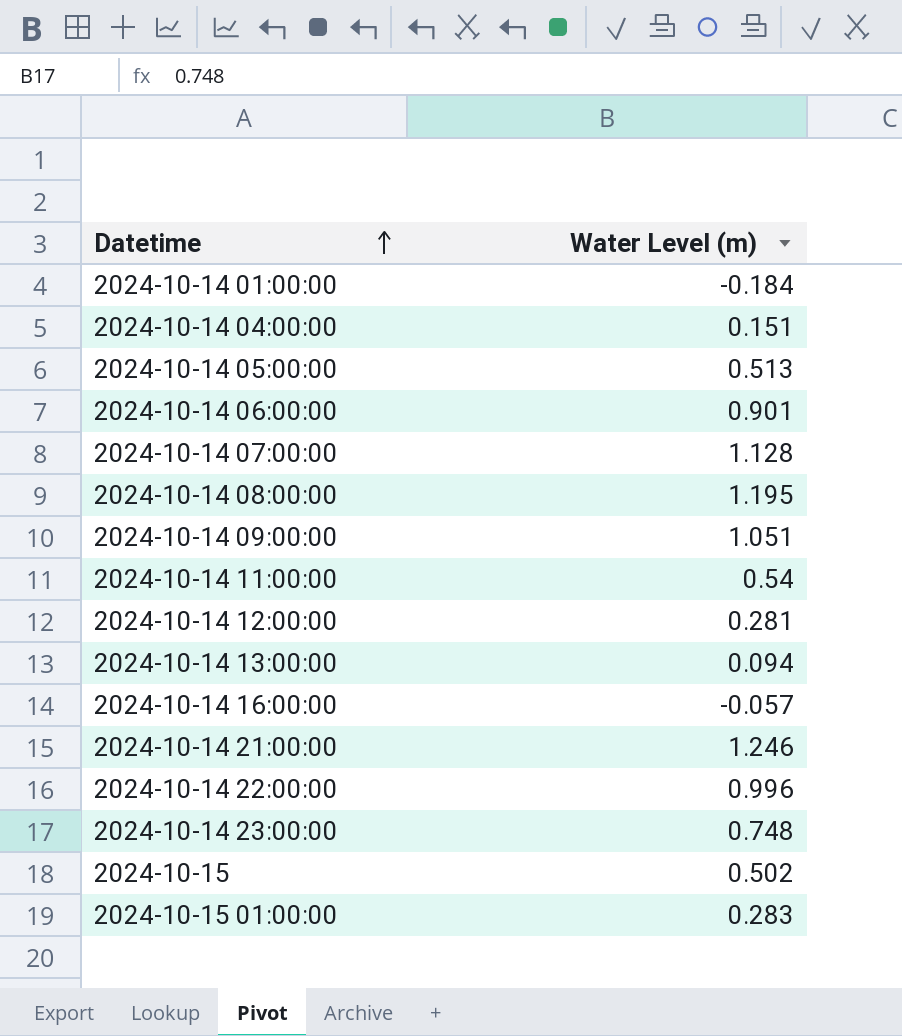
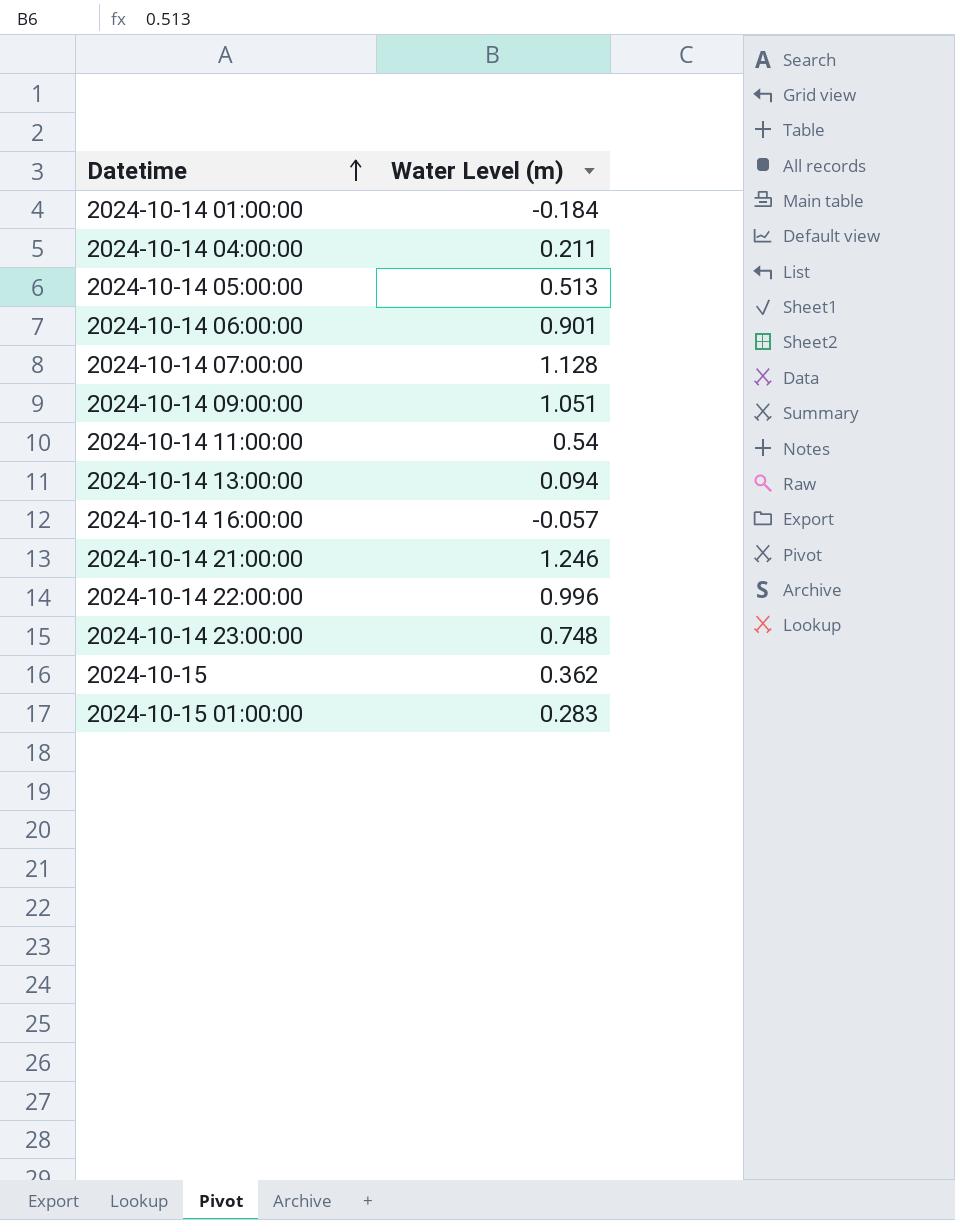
row 2024-10-14 08:00:00: 1.195 -> none
row 2024-10-14 12:00:00: 0.281 -> none
2024-10-14 04:00:00 | Water Level (m): 0.151 -> 0.211
2024-10-15 | Water Level (m): 0.502 -> 0.362

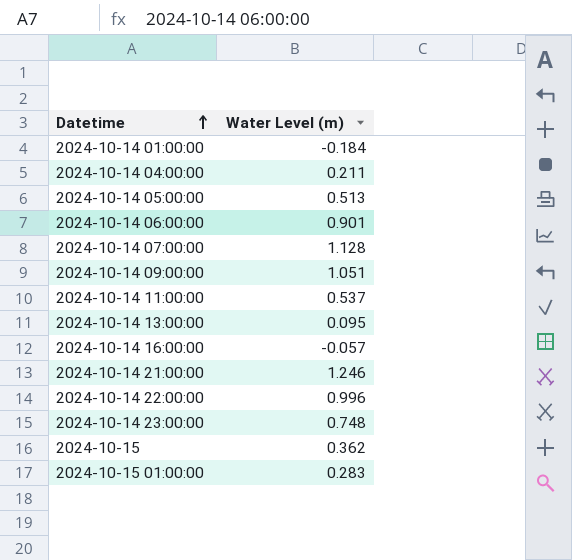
2024-10-14 11:00:00 | Water Level (m): 0.54 -> 0.537
2024-10-14 13:00:00 | Water Level (m): 0.094 -> 0.095

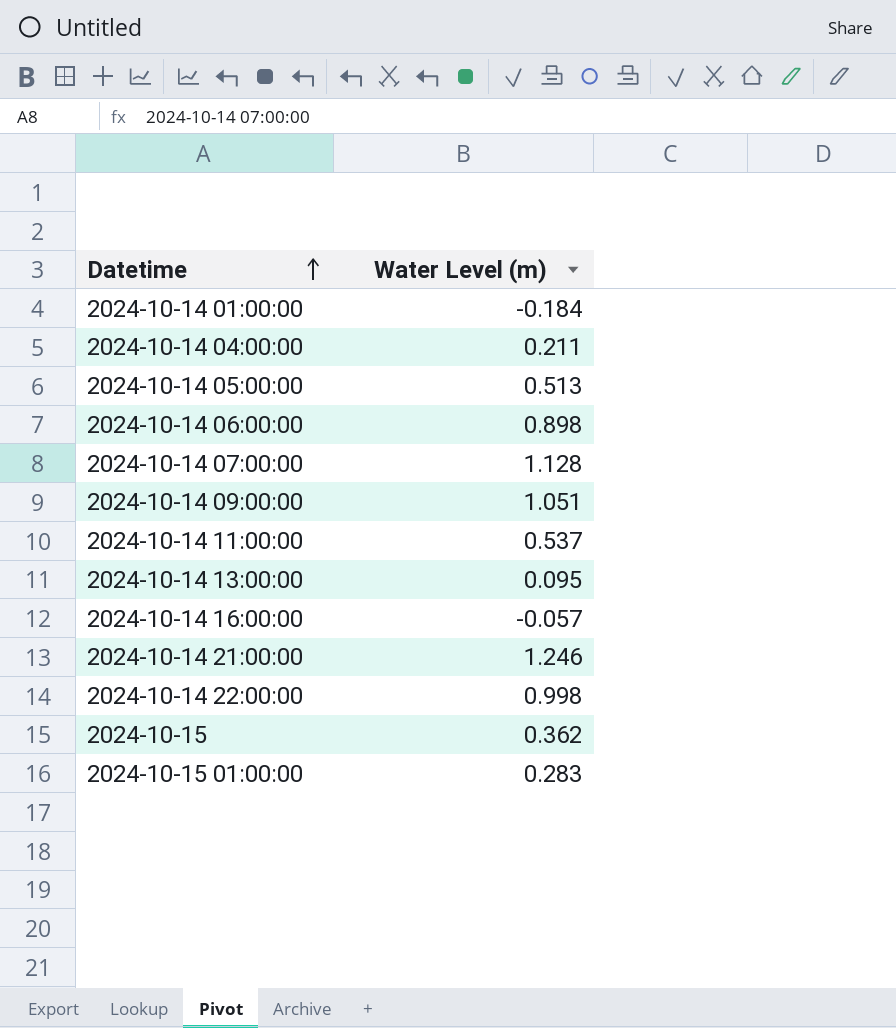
row 2024-10-14 23:00:00: 0.748 -> none
2024-10-14 06:00:00 | Water Level (m): 0.901 -> 0.898
2024-10-14 22:00:00 | Water Level (m): 0.996 -> 0.998

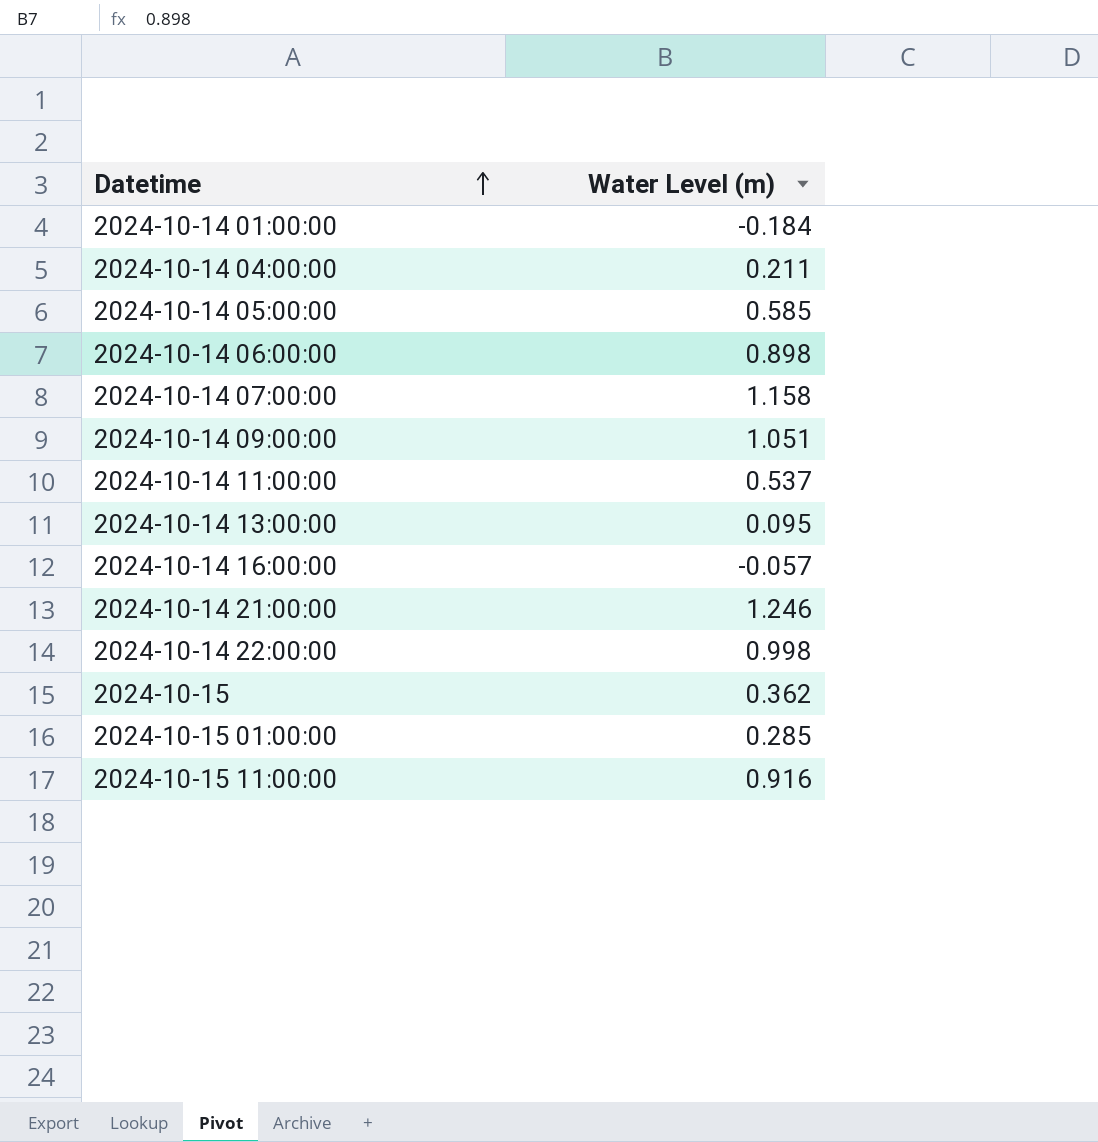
2024-10-14 05:00:00 | Water Level (m): 0.513 -> 0.585
2024-10-14 07:00:00 | Water Level (m): 1.128 -> 1.158
2024-10-15 01:00:00 | Water Level (m): 0.283 -> 0.285
row 2024-10-15 11:00:00: none -> 0.916

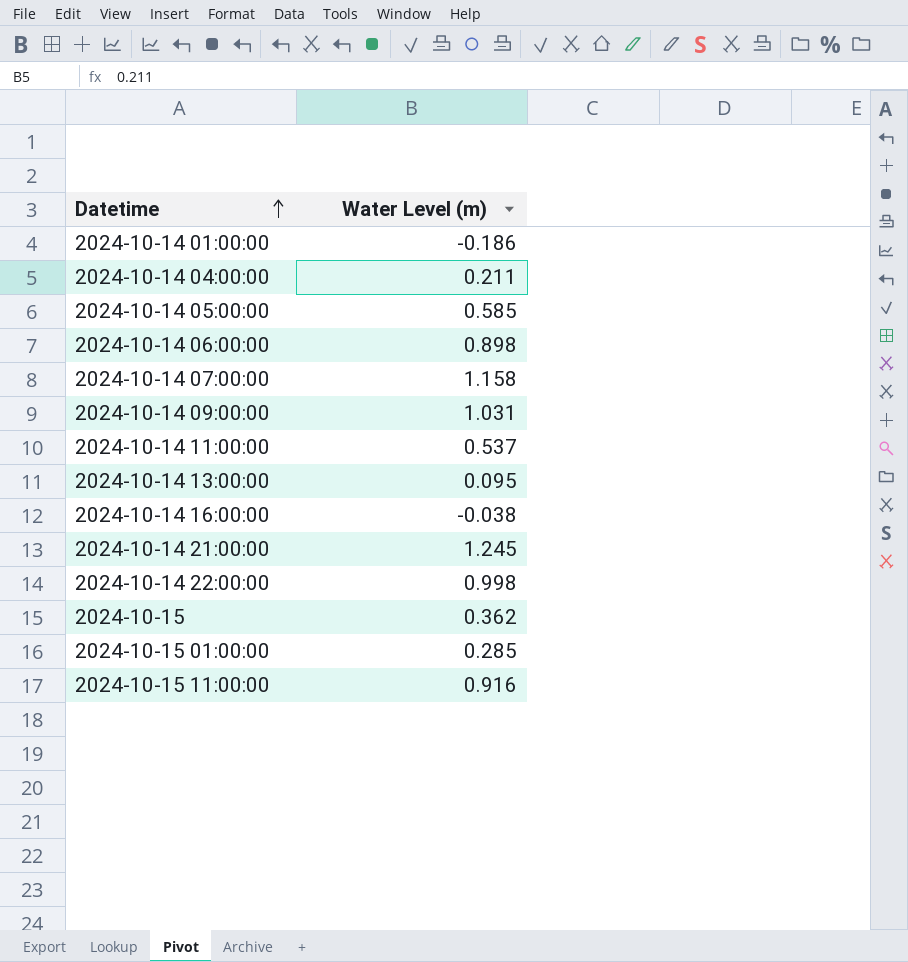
2024-10-14 01:00:00 | Water Level (m): -0.184 -> -0.186
2024-10-14 09:00:00 | Water Level (m): 1.051 -> 1.031
2024-10-14 16:00:00 | Water Level (m): -0.057 -> -0.038
2024-10-14 21:00:00 | Water Level (m): 1.246 -> 1.245

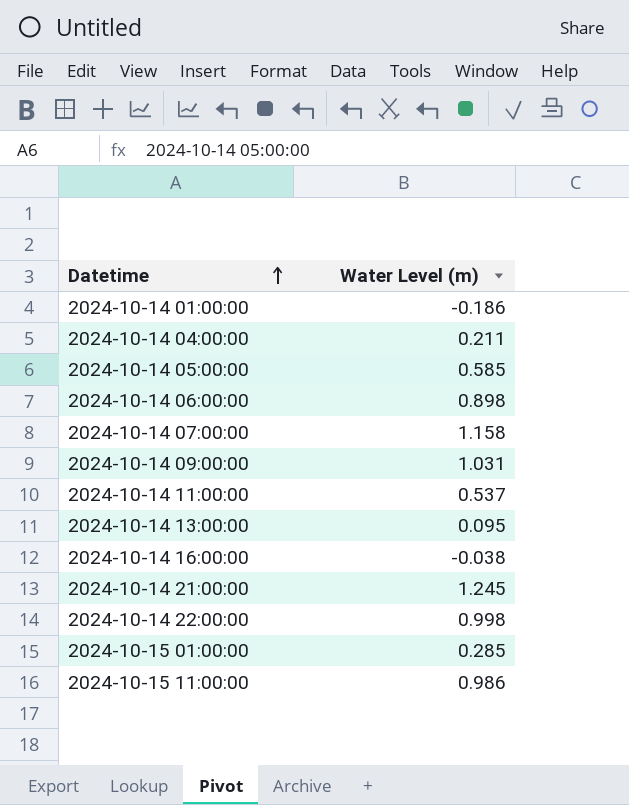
row 2024-10-15: 0.362 -> none
2024-10-15 11:00:00 | Water Level (m): 0.916 -> 0.986

